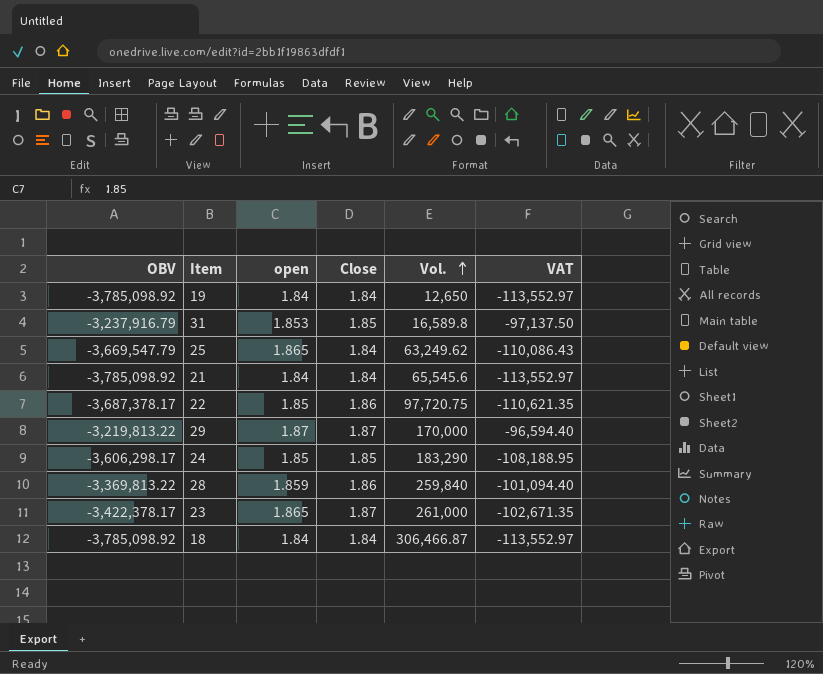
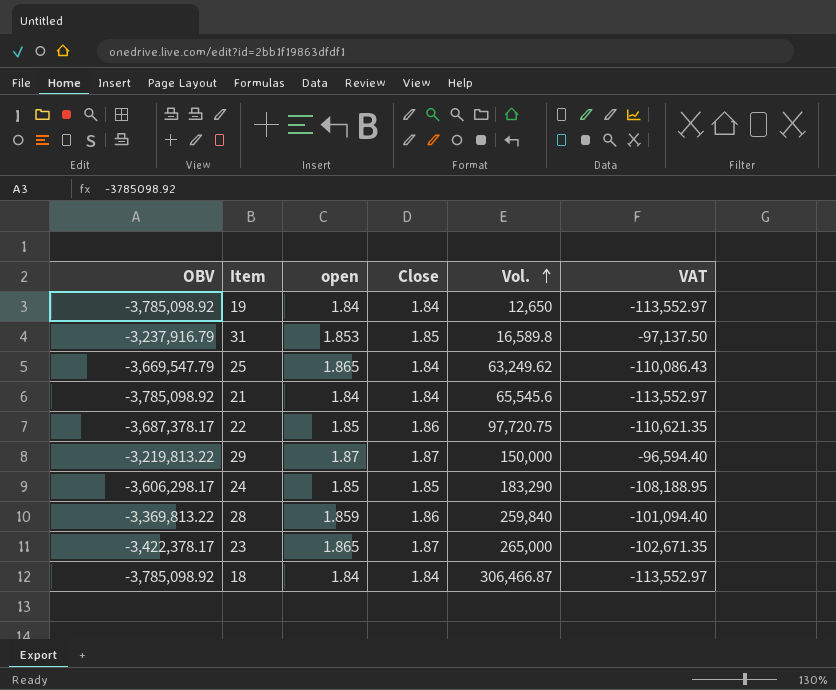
29 | Vol.: 170,000 -> 150,000
23 | Vol.: 261,000 -> 265,000

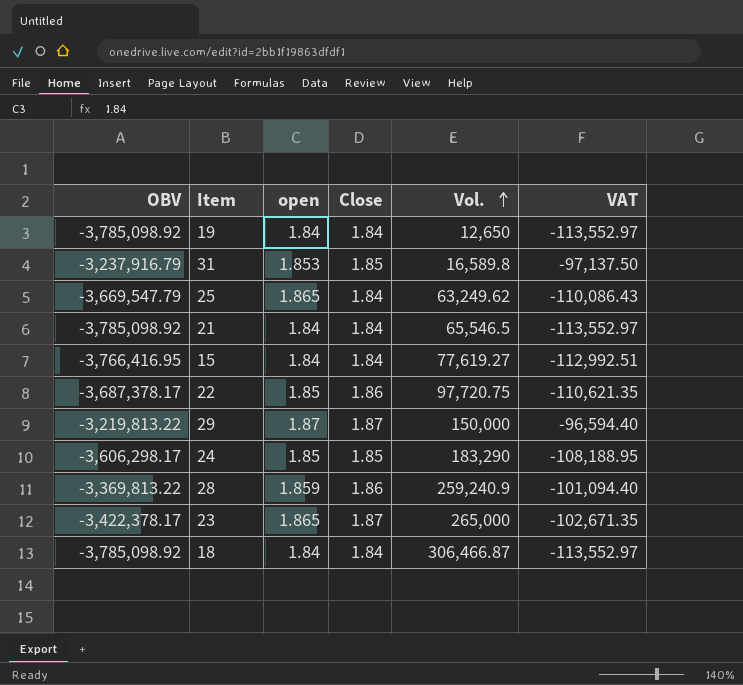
21 | Vol.: 65,545.6 -> 65,546.5
row 15: none -> -3,766,416.95 | 1.84 | 1.84 | 77,619.27 | -112,992.51
28 | Vol.: 259,840 -> 259,240.9

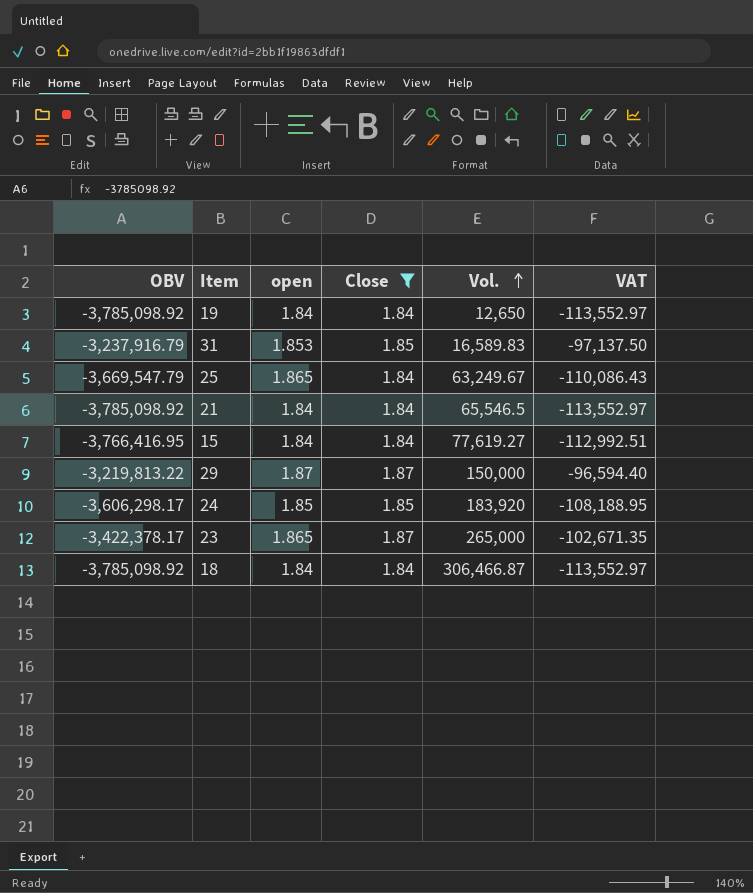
filter: none -> Close != 1.86
31 | Vol.: 16,589.8 -> 16,589.83
25 | Vol.: 63,249.62 -> 63,249.67
24 | Vol.: 183,290 -> 183,920

